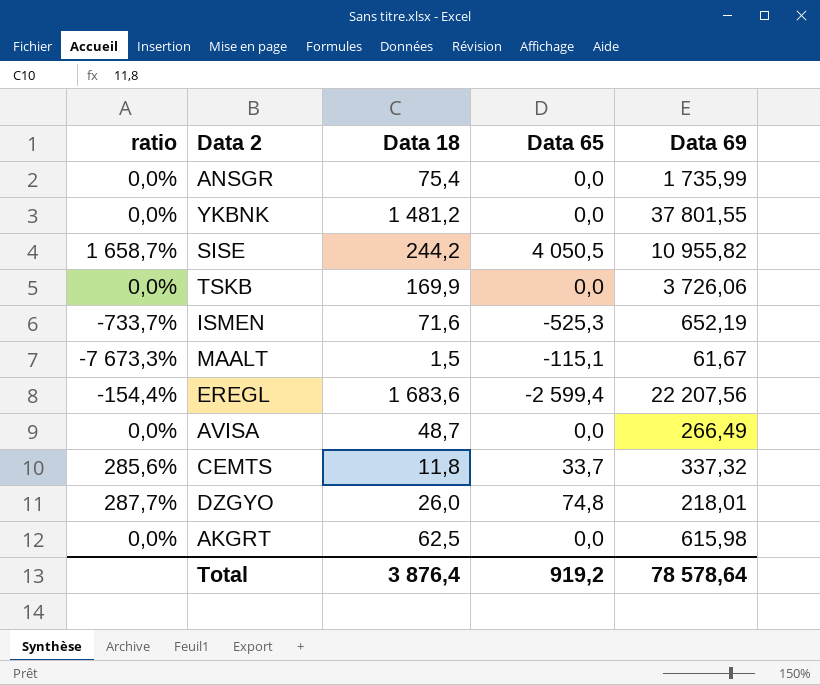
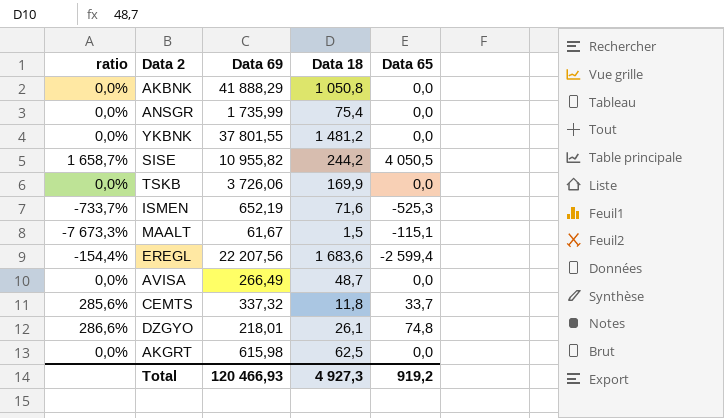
column Data 69 | position: 5 -> 3
row AKBNK: none -> 0,0% | 41 888,29 | 1 050,8 | 0,0
DZGYO | ratio: 287,7% -> 286,6%
DZGYO | Data 18: 26,0 -> 26,1
Total | Data 69: 78 578,64 -> 120 466,93
Total | Data 18: 3 876,4 -> 4 927,3

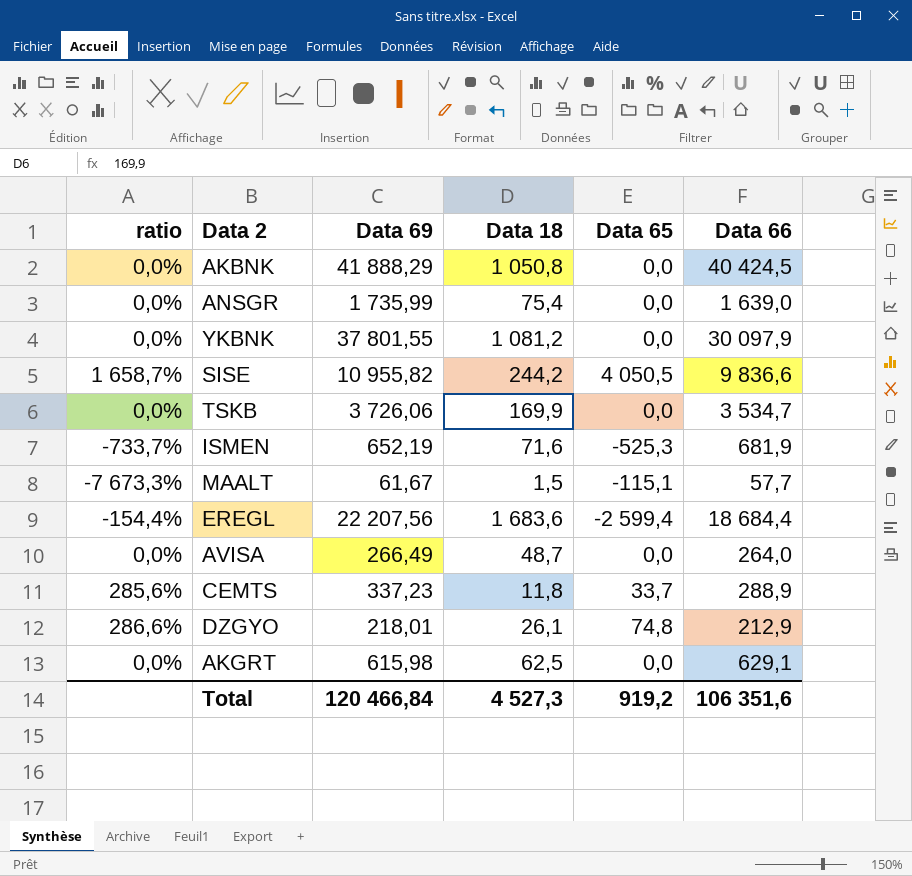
column Data 66 | position: none -> 6
YKBNK | Data 18: 1 481,2 -> 1 081,2
CEMTS | Data 69: 337,32 -> 337,23
Total | Data 69: 120 466,93 -> 120 466,84
Total | Data 18: 4 927,3 -> 4 527,3

